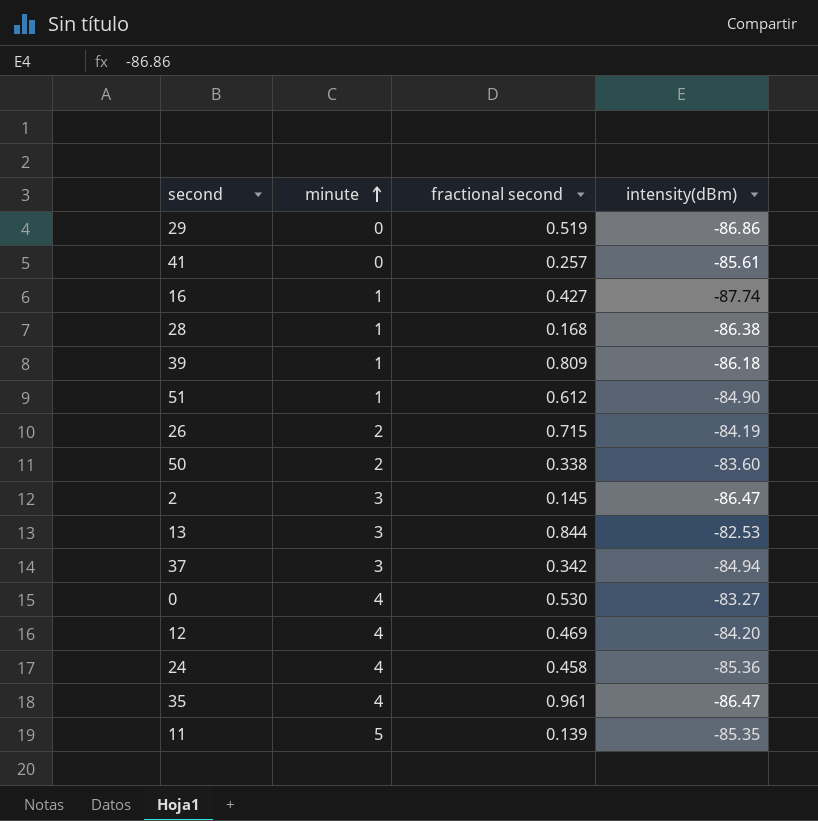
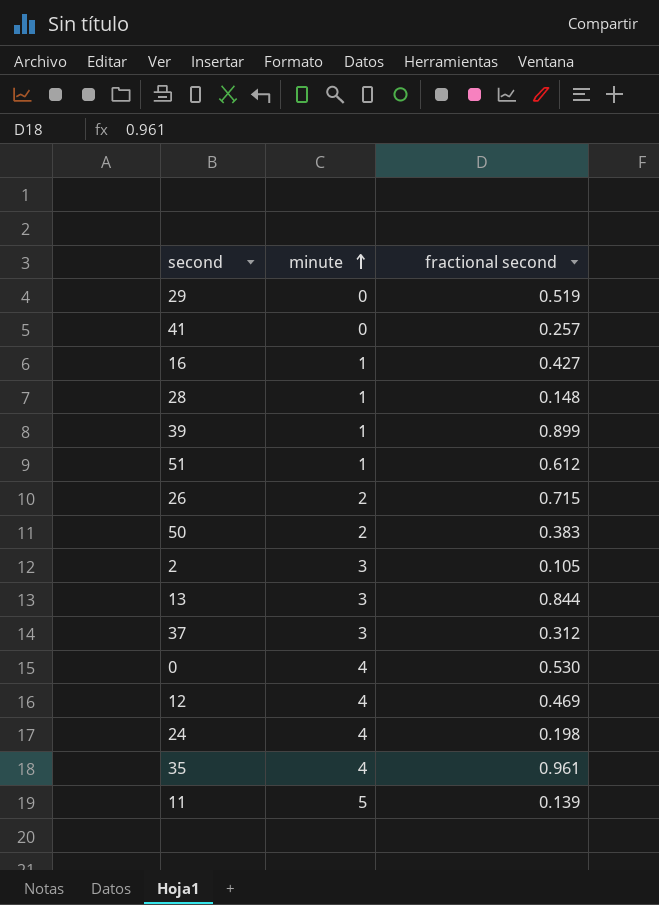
column intensity(dBm) | position: 4 -> none
28 | fractional second: 0.168 -> 0.148
39 | fractional second: 0.809 -> 0.899
50 | fractional second: 0.338 -> 0.383
2 | fractional second: 0.145 -> 0.105
37 | fractional second: 0.342 -> 0.312
24 | fractional second: 0.458 -> 0.198

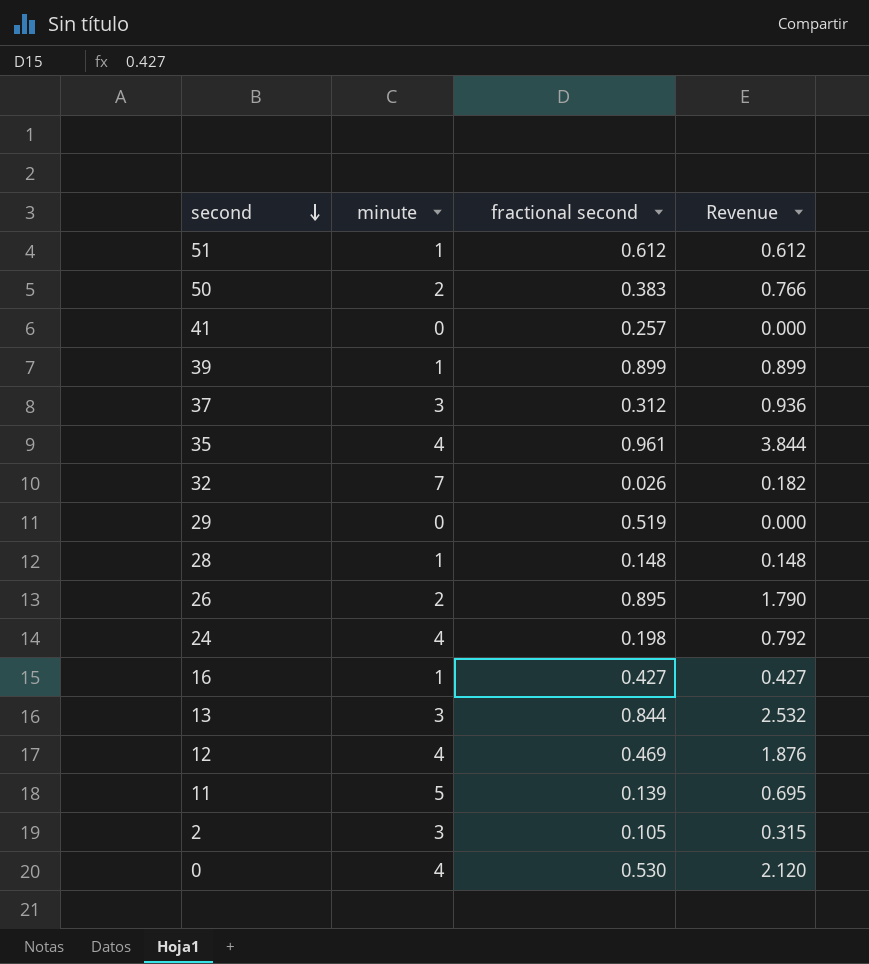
row order: minute ascending -> second descending
column Revenue | formula: none -> [minute] * [fractional second]
row 32: none -> 7 | 0.026 | 0.182
26 | fractional second: 0.715 -> 0.895

